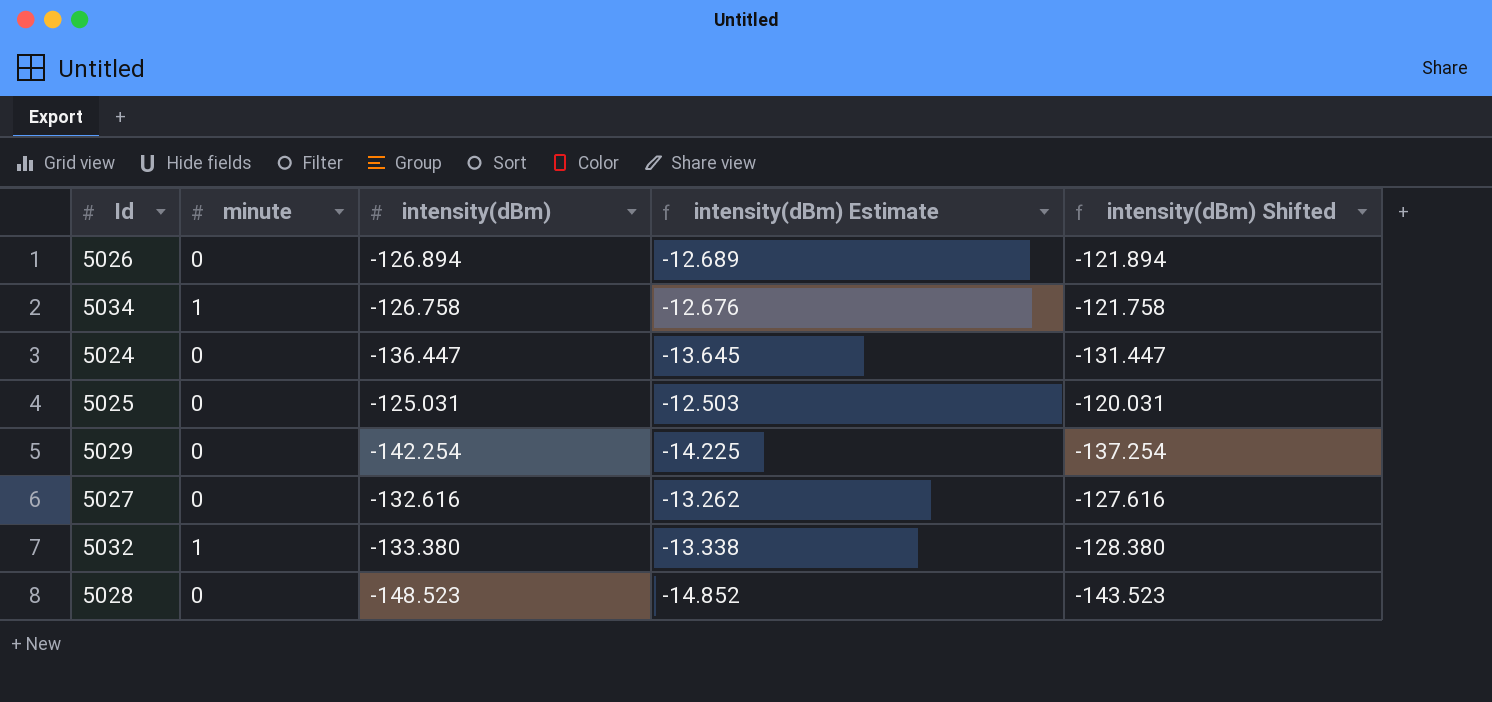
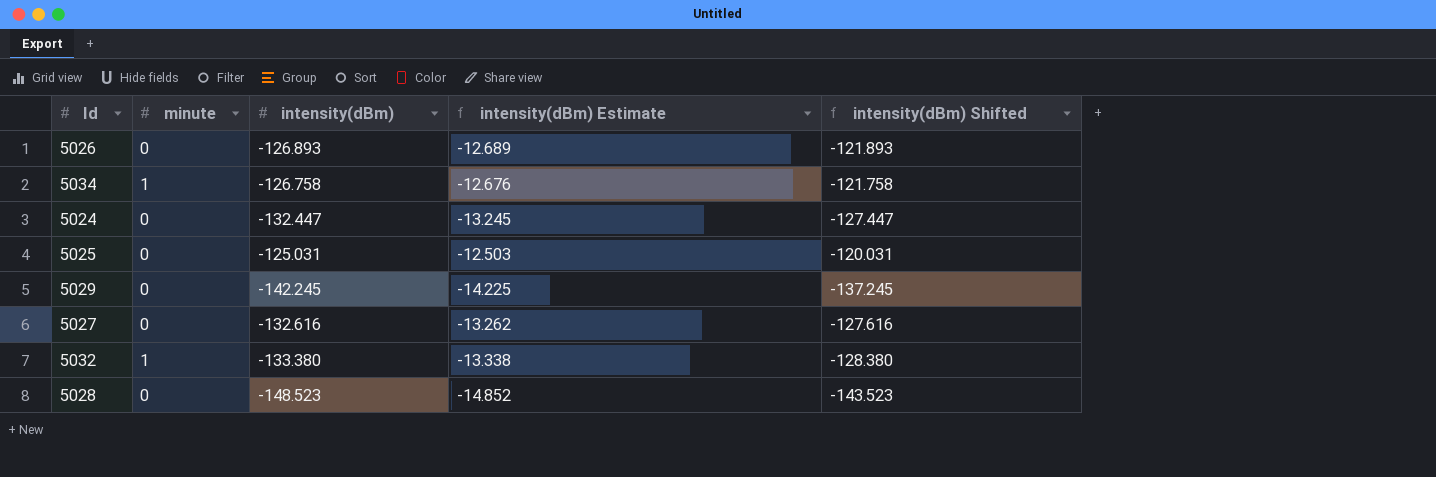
5026 | intensity(dBm): -126.894 -> -126.893
5026 | intensity(dBm) Shifted: -121.894 -> -121.893
5024 | intensity(dBm): -136.447 -> -132.447
5024 | intensity(dBm) Estimate: -13.645 -> -13.245
5024 | intensity(dBm) Shifted: -131.447 -> -127.447
5029 | intensity(dBm): -142.254 -> -142.245
5029 | intensity(dBm) Shifted: -137.254 -> -137.245

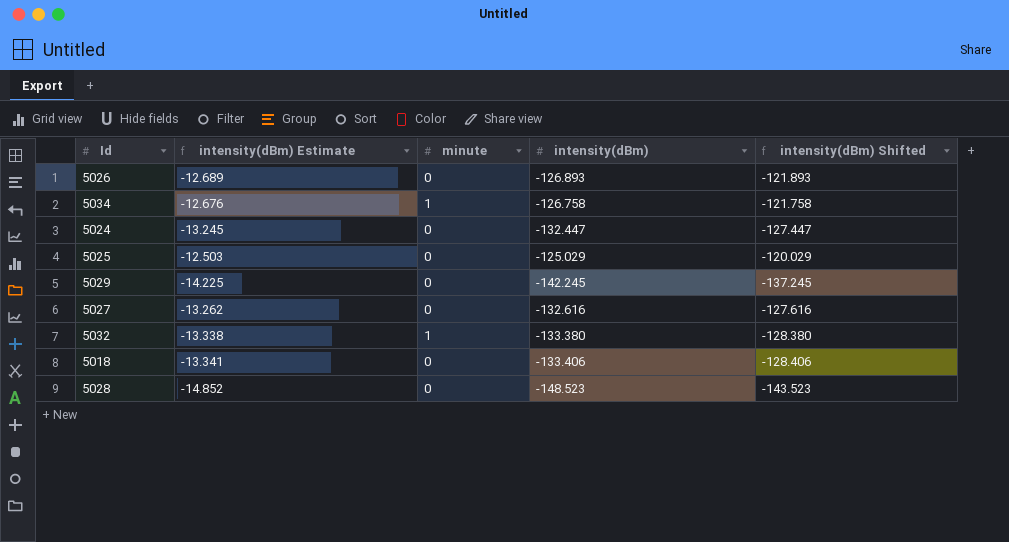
column intensity(dBm) Estimate | position: 4 -> 2
5025 | intensity(dBm): -125.031 -> -125.029
5025 | intensity(dBm) Shifted: -120.031 -> -120.029
row 5018: none -> -13.341 | 0 | -133.406 | -128.406

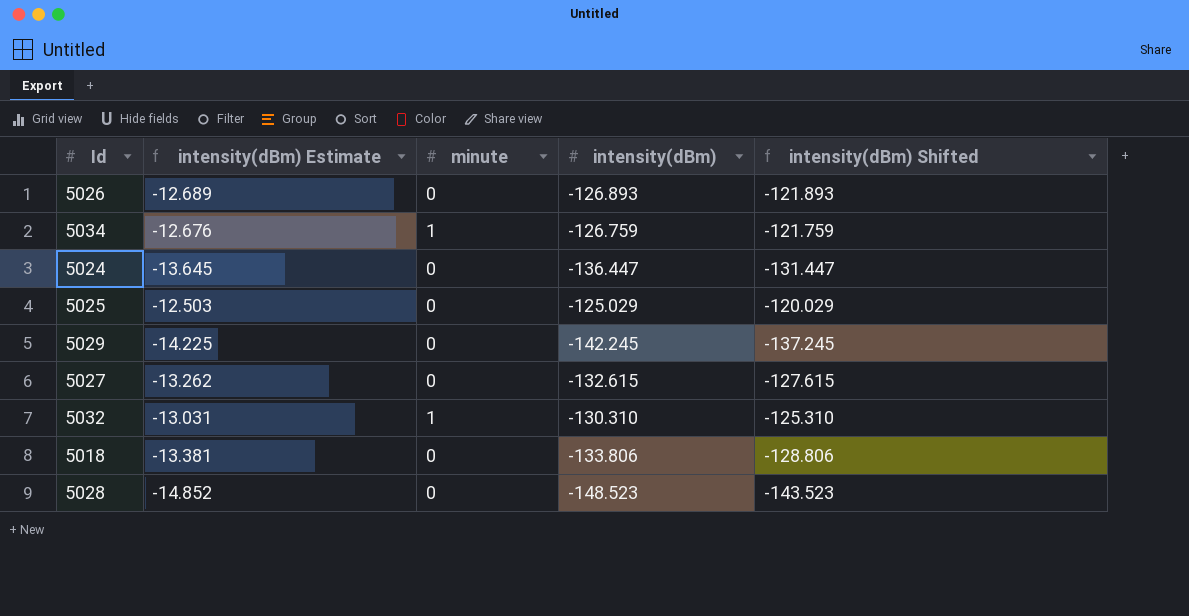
5034 | intensity(dBm): -126.758 -> -126.759
5034 | intensity(dBm) Shifted: -121.758 -> -121.759
5024 | intensity(dBm) Estimate: -13.245 -> -13.645
5024 | intensity(dBm): -132.447 -> -136.447
5024 | intensity(dBm) Shifted: -127.447 -> -131.447
5027 | intensity(dBm): -132.616 -> -132.615
5027 | intensity(dBm) Shifted: -127.616 -> -127.615
5032 | intensity(dBm) Estimate: -13.338 -> -13.031
5032 | intensity(dBm): -133.380 -> -130.310
5032 | intensity(dBm) Shifted: -128.380 -> -125.310
5018 | intensity(dBm) Estimate: -13.341 -> -13.381
5018 | intensity(dBm): -133.406 -> -133.806
5018 | intensity(dBm) Shifted: -128.406 -> -128.806

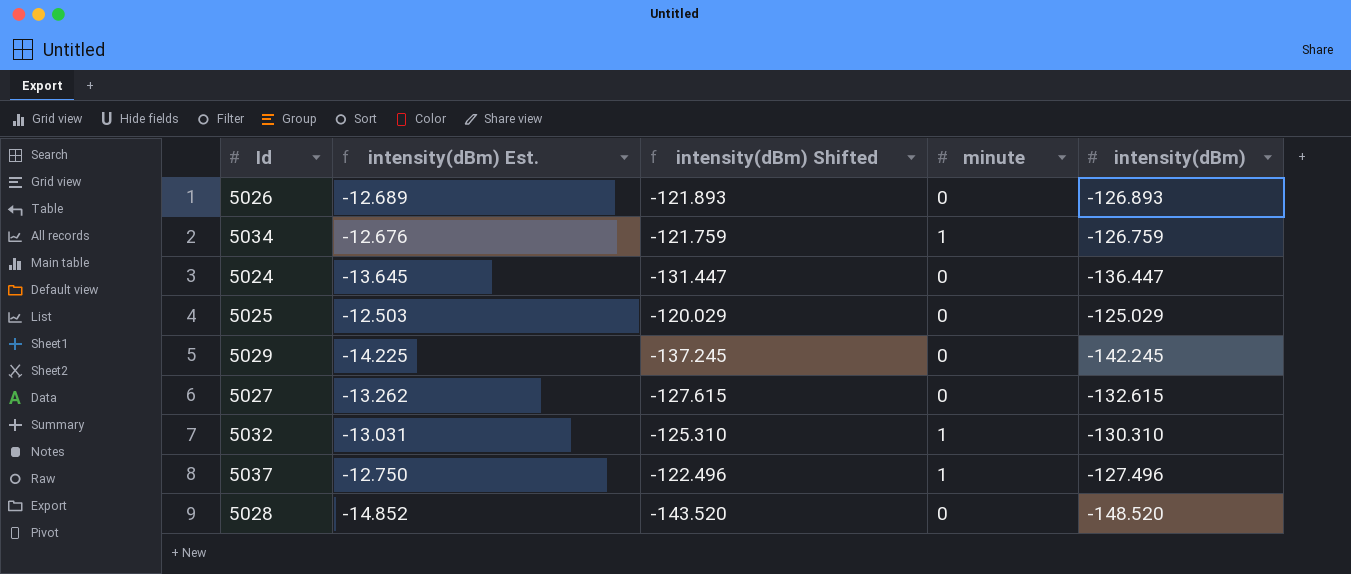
column name: intensity(dBm) Estimate -> intensity(dBm) Est.
column intensity(dBm) Shifted | position: 5 -> 3
row 5018: -13.381 | 0 | -133.806 | -128.806 -> none
row 5037: none -> -12.750 | -122.496 | 1 | -127.496
5028 | intensity(dBm) Shifted: -143.523 -> -143.520
5028 | intensity(dBm): -148.523 -> -148.520

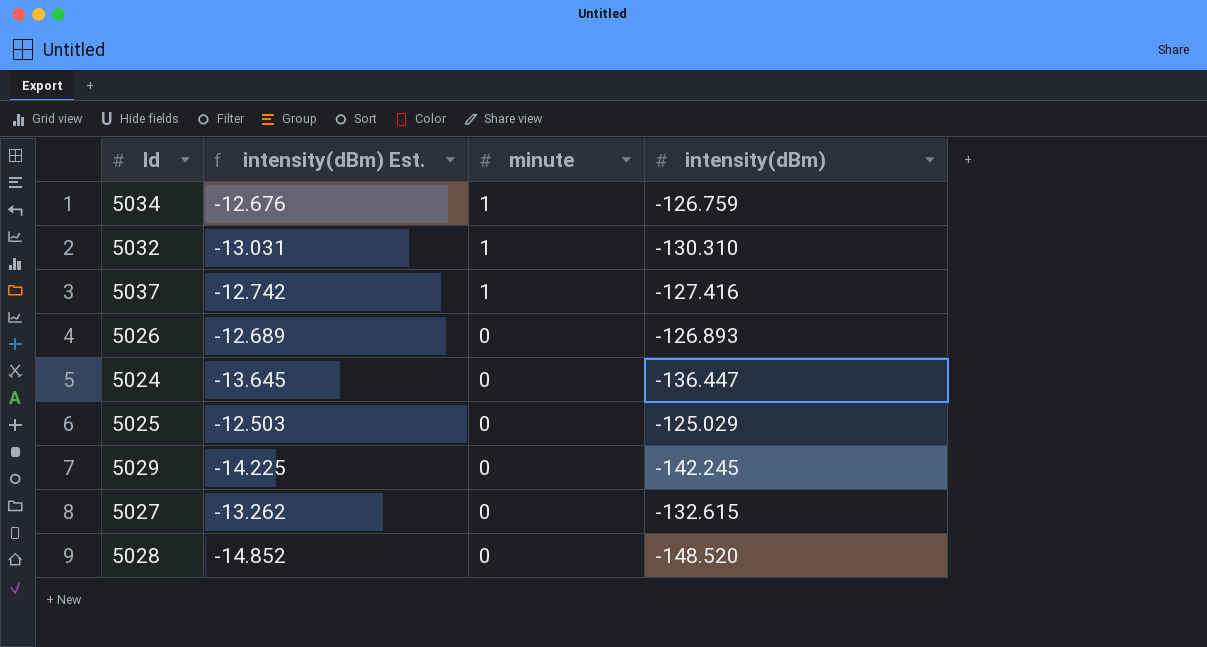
row order: none -> minute descending
column intensity(dBm) Shifted | formula: [intensity(dBm)] + 5 -> none
5037 | intensity(dBm) Est.: -12.750 -> -12.742
5037 | intensity(dBm): -127.496 -> -127.416

